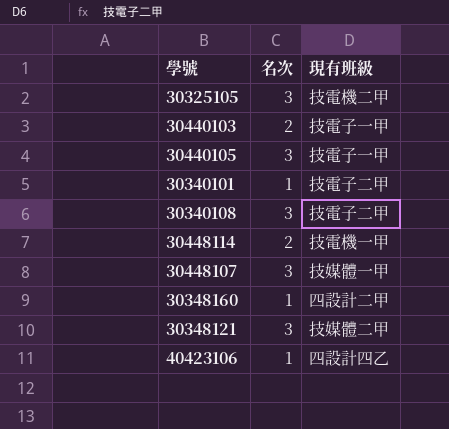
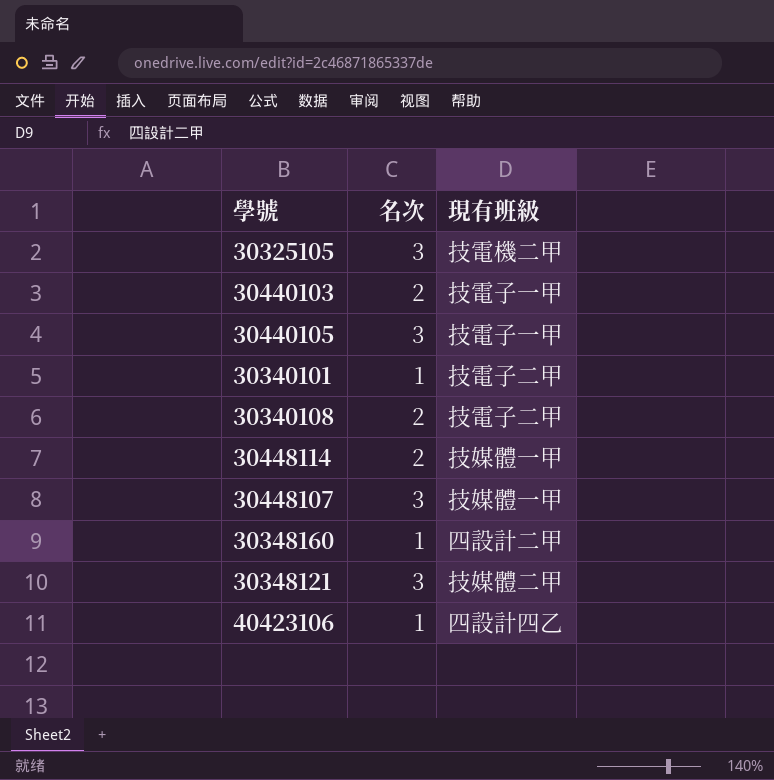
30340108 | 名次: 3 -> 2
30448114 | 現有班級: 技電機一甲 -> 技媒體一甲

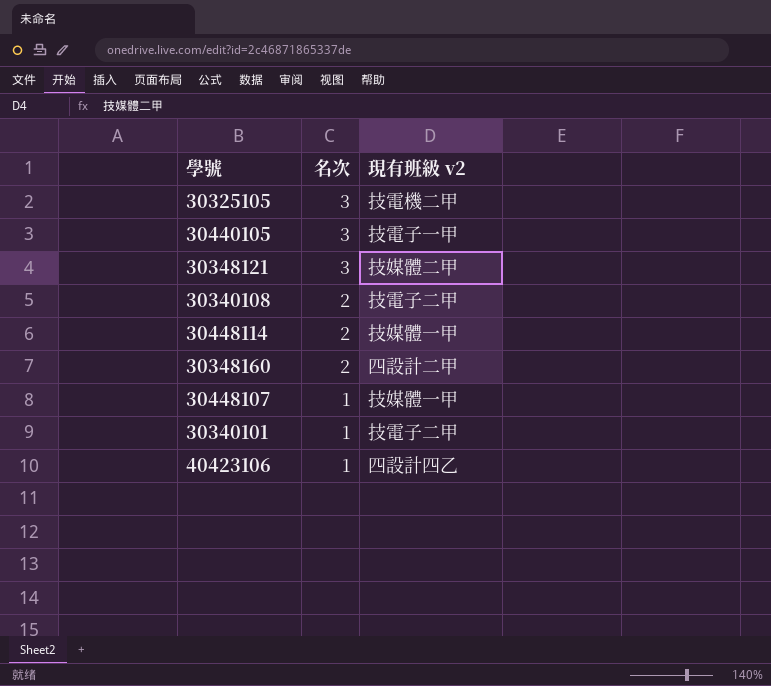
row order: none -> 名次 descending
column name: 現有班級 -> 現有班級 v2
row 30440103: 2 | 技電子一甲 -> none
30348160 | 名次: 1 -> 2
30448107 | 名次: 3 -> 1

